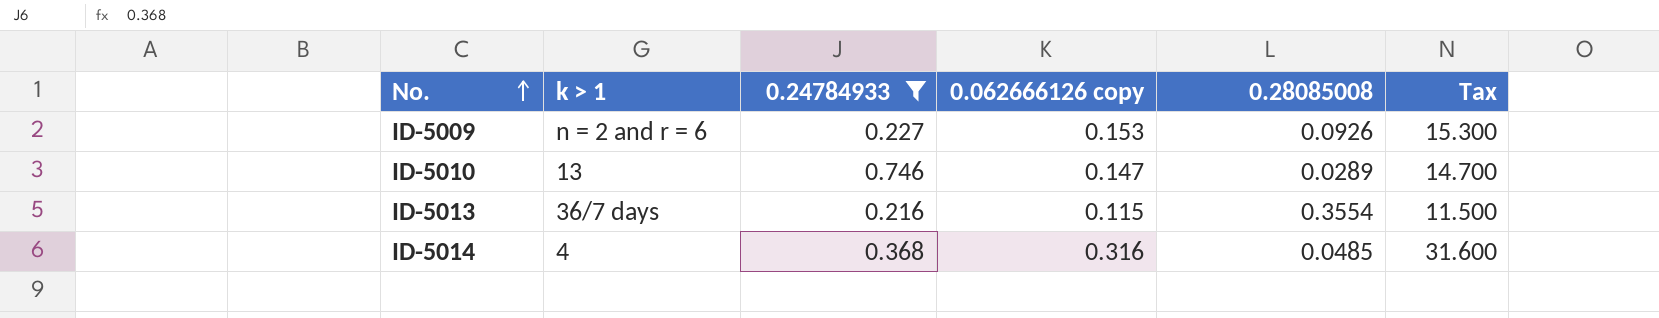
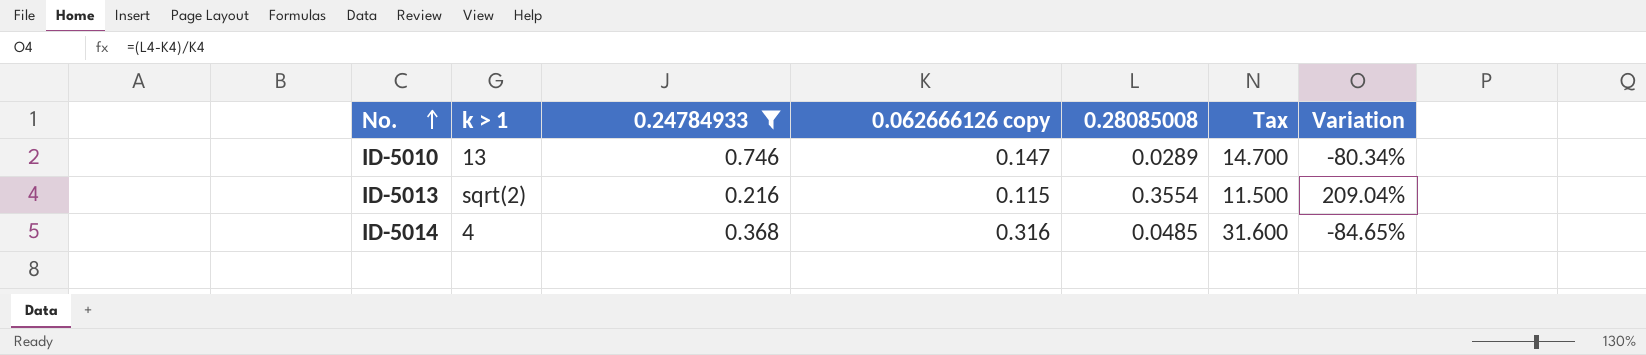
column Variation | formula: none -> ([0.28085008] - [0.062666126 copy]) / [0.062666126 copy]
row ID-5009: n = 2 and r = 6 | 0.227 | 0.153 | 0.0926 | 15.300 -> none
ID-5013 | k > 1: 36/7 days -> sqrt(2)

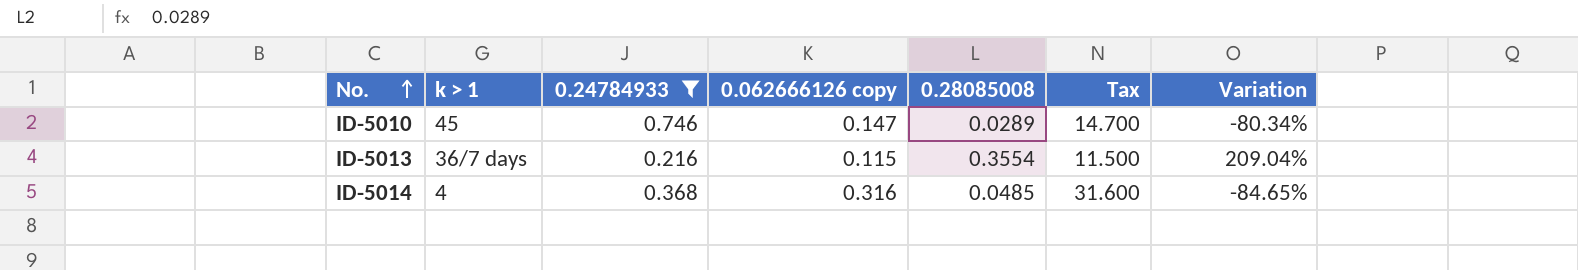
ID-5010 | k > 1: 13 -> 45
ID-5013 | k > 1: sqrt(2) -> 36/7 days

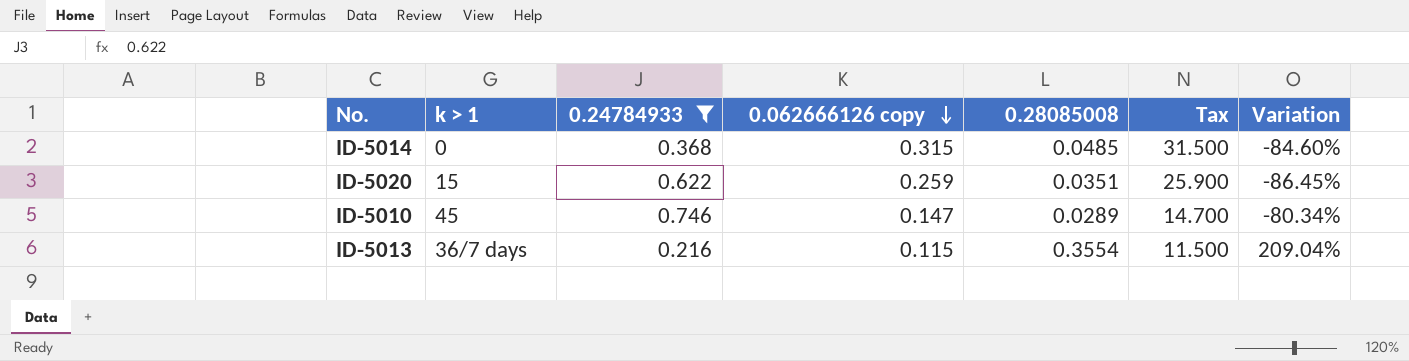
row order: No. ascending -> 0.062666126 copy descending
ID-5014 | k > 1: 4 -> 0
ID-5014 | 0.062666126 copy: 0.316 -> 0.315
ID-5014 | Tax: 31.600 -> 31.500
ID-5014 | Variation: -84.65% -> -84.60%
row ID-5020: none -> 15 | 0.622 | 0.259 | 0.0351 | 25.900 | -86.45%

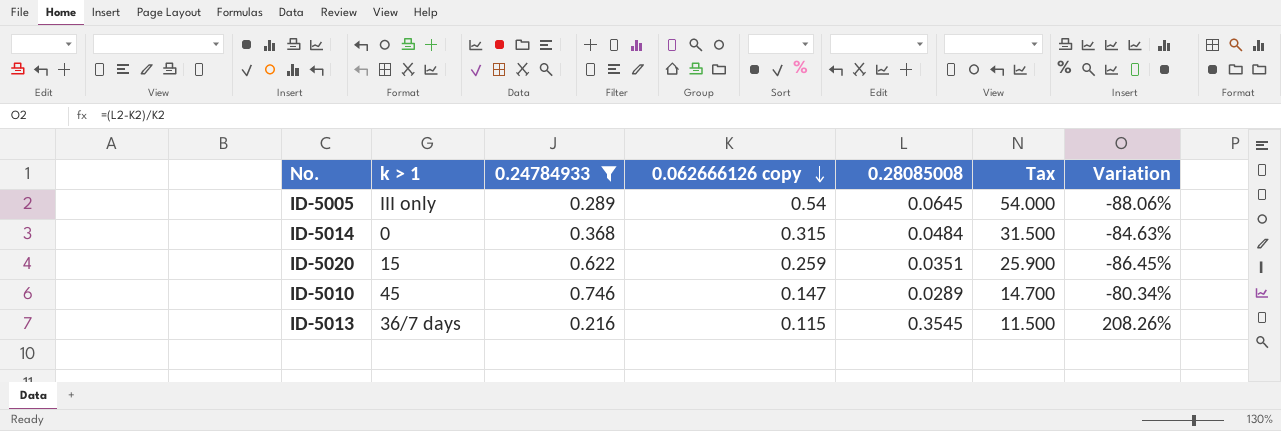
row ID-5005: none -> III only | 0.289 | 0.54 | 0.0645 | 54.000 | -88.06%
ID-5014 | 0.28085008: 0.0485 -> 0.0484
ID-5014 | Variation: -84.60% -> -84.63%
ID-5013 | 0.28085008: 0.3554 -> 0.3545
ID-5013 | Variation: 209.04% -> 208.26%

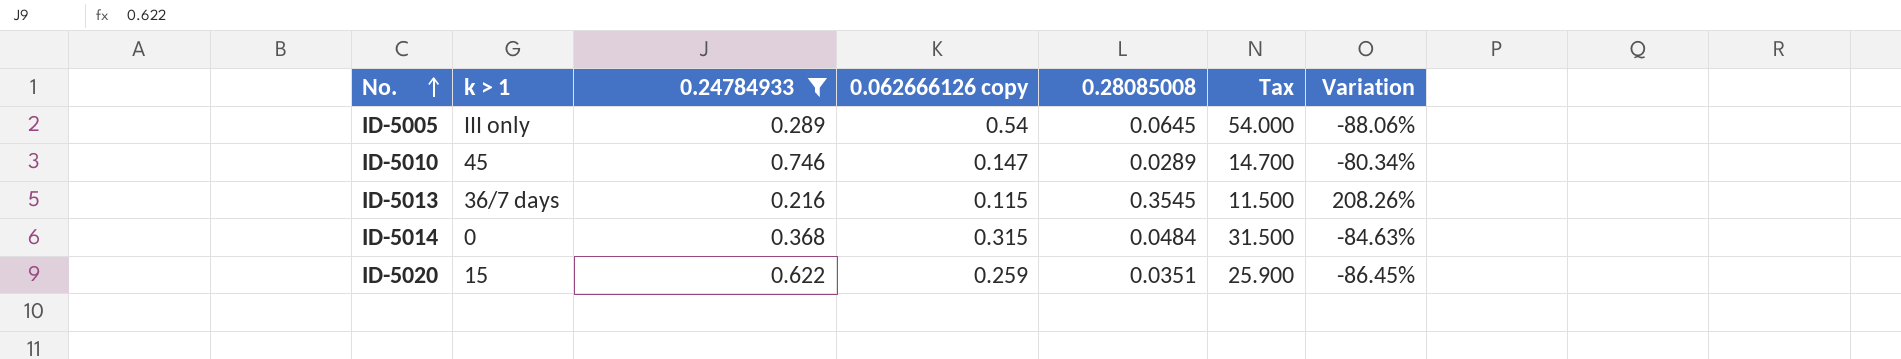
row order: 0.062666126 copy descending -> No. ascending

